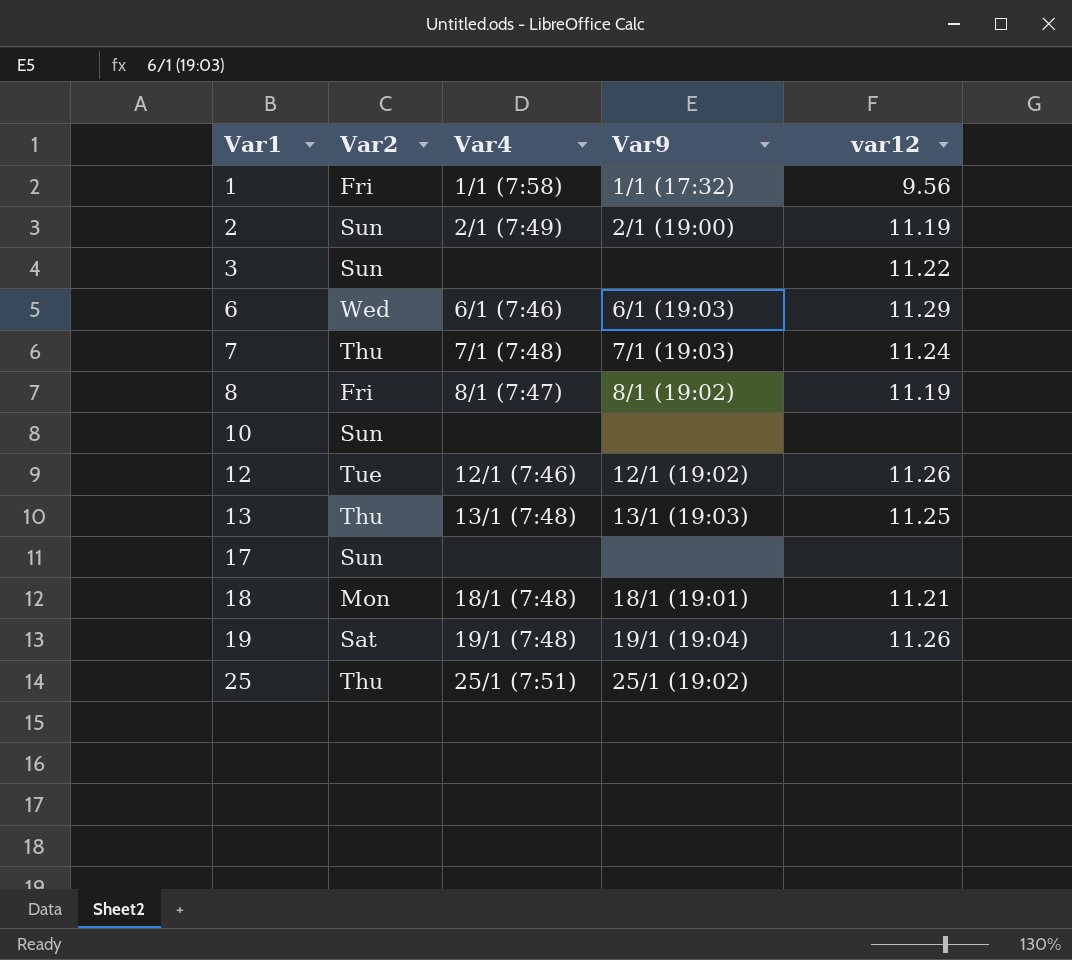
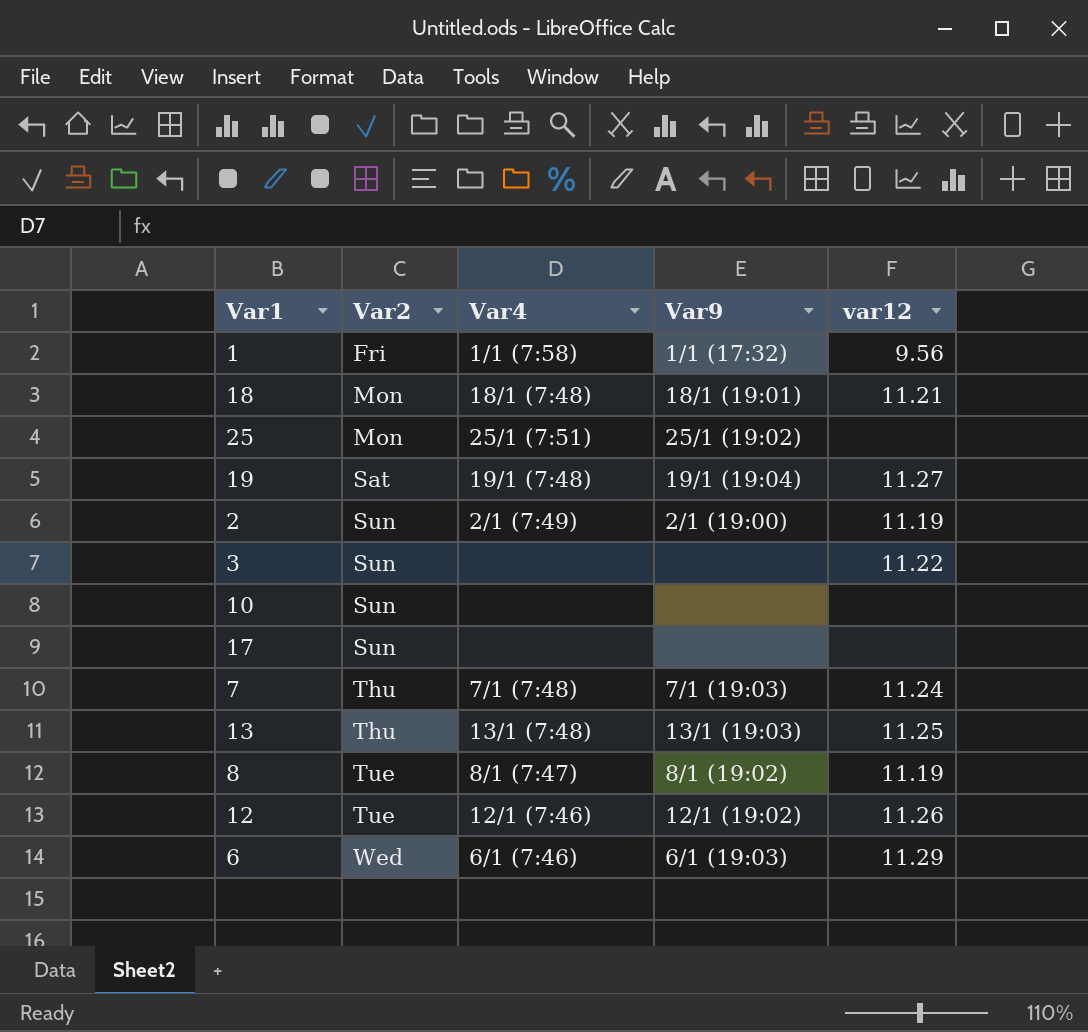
row order: Var1 ascending -> Var2 ascending
25 | Var2: Thu -> Mon
19 | var12: 11.26 -> 11.27
8 | Var2: Fri -> Tue

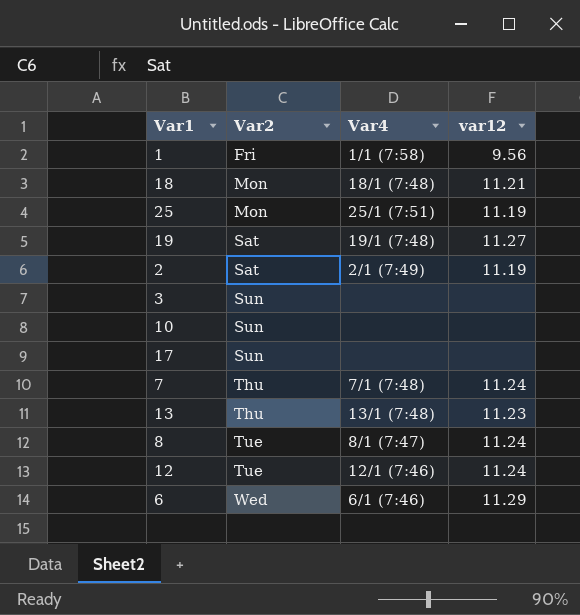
column Var9 | position: 4 -> none
25 | var12: none -> 11.19
2 | Var2: Sun -> Sat
3 | var12: 11.22 -> none
13 | var12: 11.25 -> 11.23
8 | var12: 11.19 -> 11.24
12 | var12: 11.26 -> 11.24

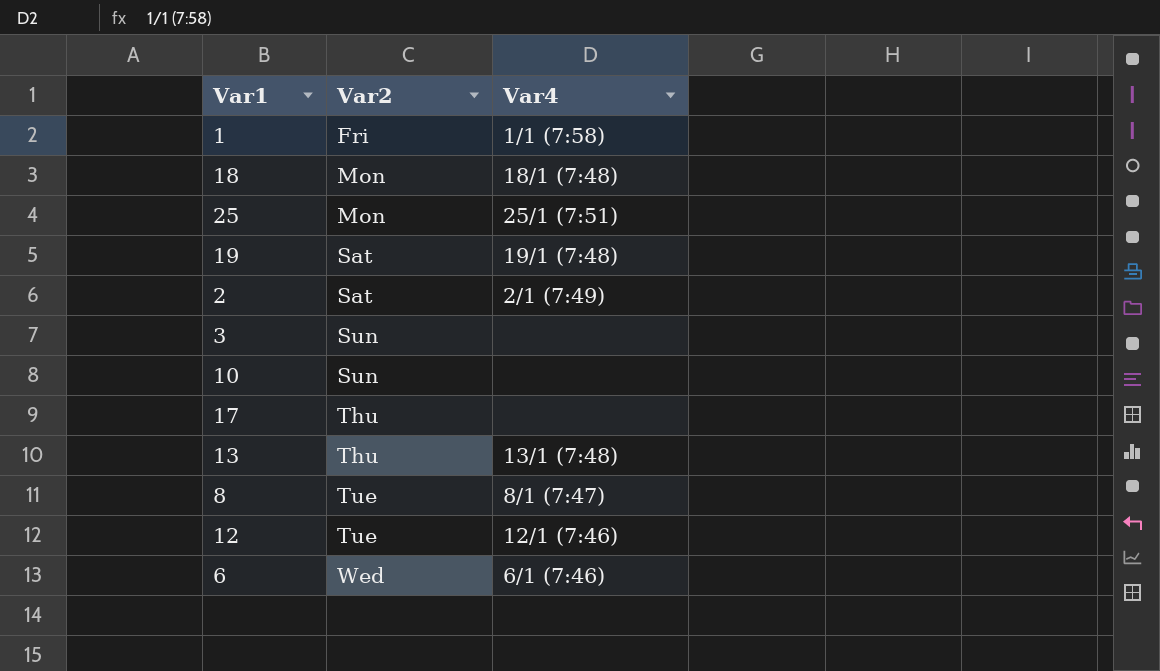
column var12 | position: 4 -> none
row 7: Thu | 7/1 (7:48) | 11.24 -> none
17 | Var2: Sun -> Thu

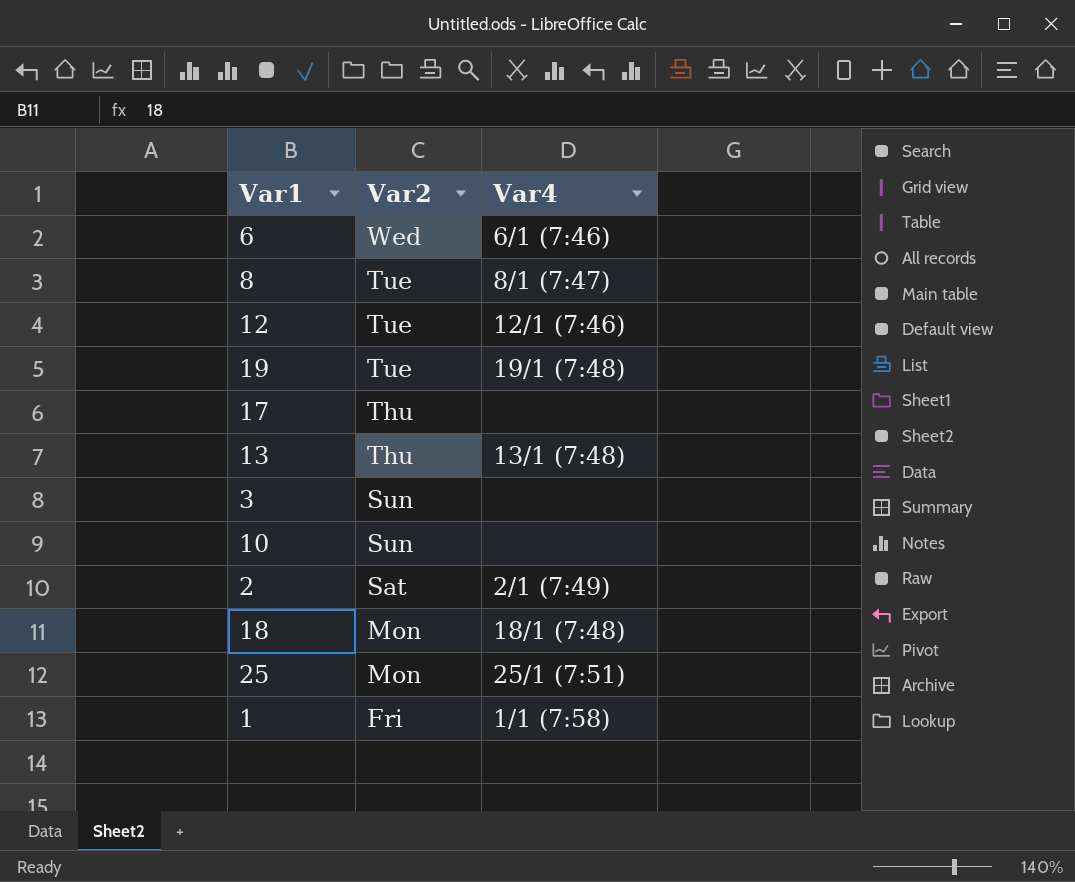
row order: Var2 ascending -> Var2 descending
19 | Var2: Sat -> Tue

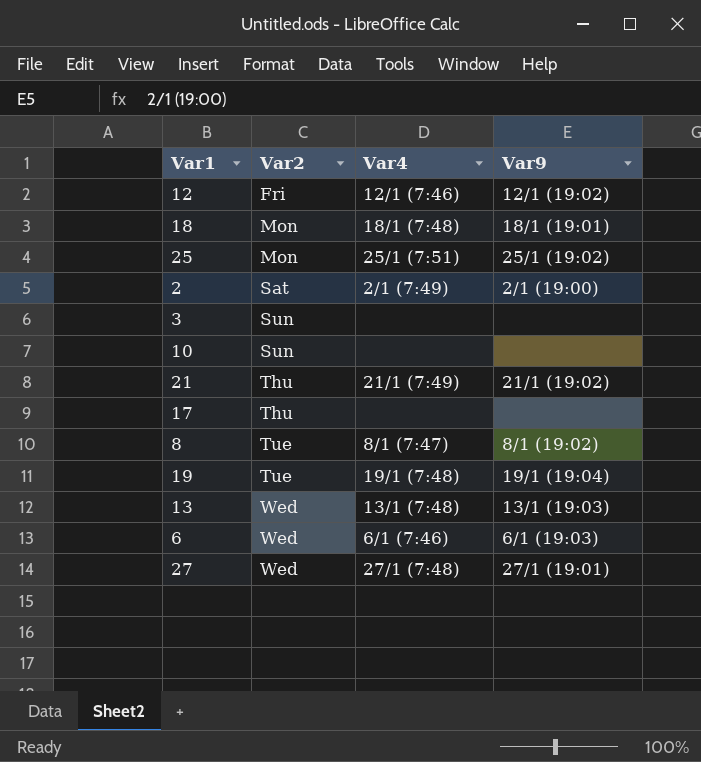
row order: Var2 descending -> Var2 ascending
column Var9 | position: none -> 4
row 1: Fri | 1/1 (7:58) -> none
12 | Var2: Tue -> Fri
row 21: none -> Thu | 21/1 (7:49) | 21/1 (19:02)
13 | Var2: Thu -> Wed
row 27: none -> Wed | 27/1 (7:48) | 27/1 (19:01)

